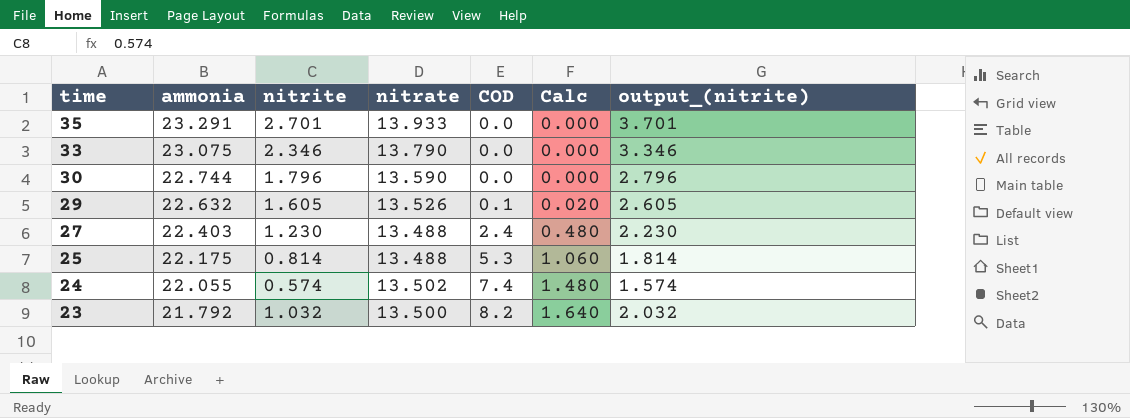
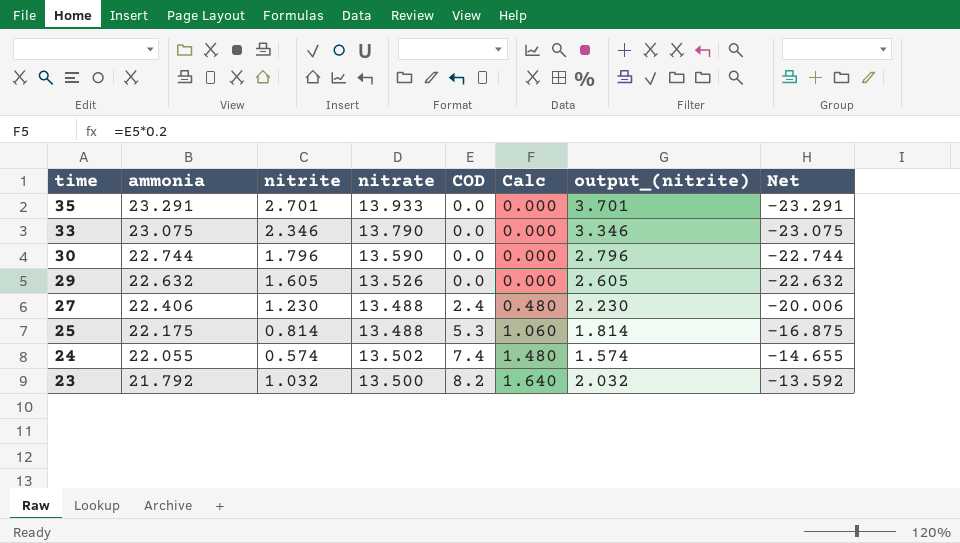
column Net | formula: none -> [COD] - [ammonia]
29 | COD: 0.1 -> 0.0
29 | Calc: 0.020 -> 0.000
27 | ammonia: 22.403 -> 22.406

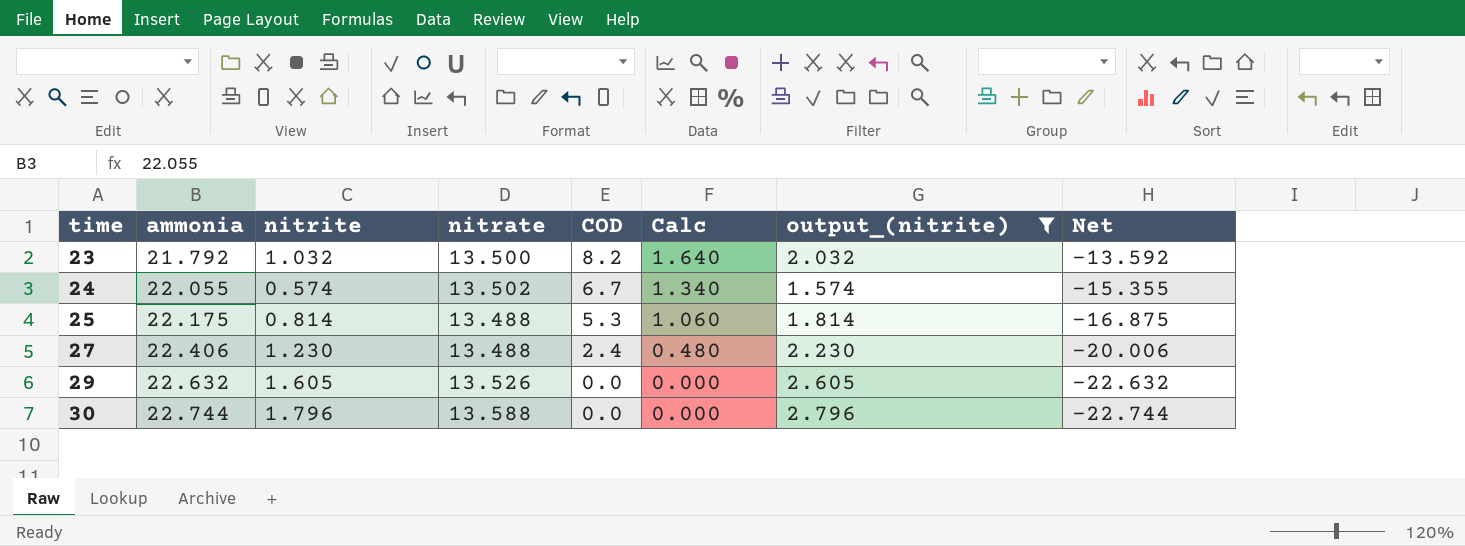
filter: none -> output_(nitrite) <= 2.796
row order: time descending -> time ascending
24 | COD: 7.4 -> 6.7
24 | Calc: 1.480 -> 1.340
24 | Net: -14.655 -> -15.355
30 | nitrate: 13.590 -> 13.588

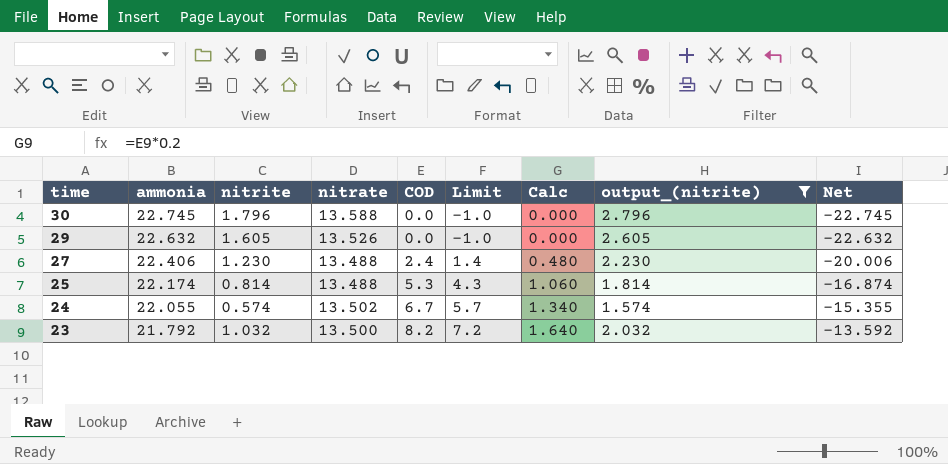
row order: time ascending -> time descending
column Limit | formula: none -> [COD] - 1
30 | ammonia: 22.744 -> 22.745
30 | Net: -22.744 -> -22.745
25 | ammonia: 22.175 -> 22.174
25 | Net: -16.875 -> -16.874

